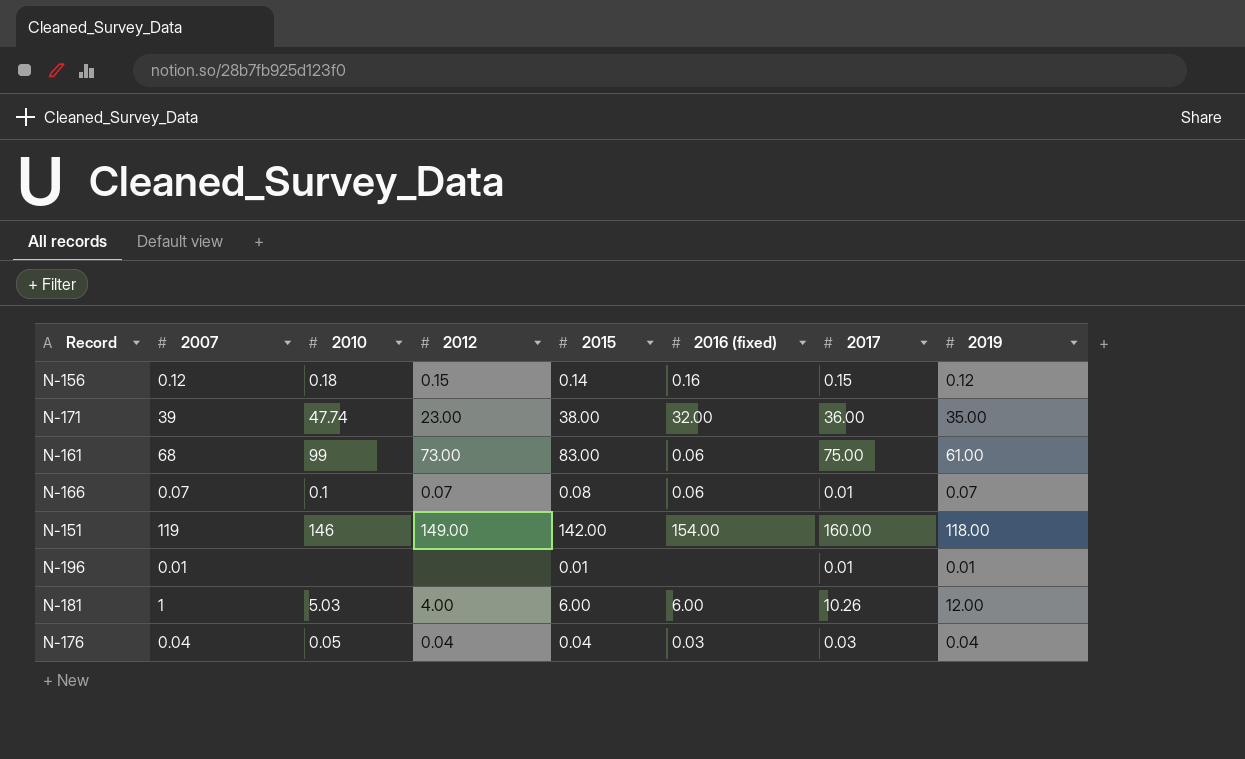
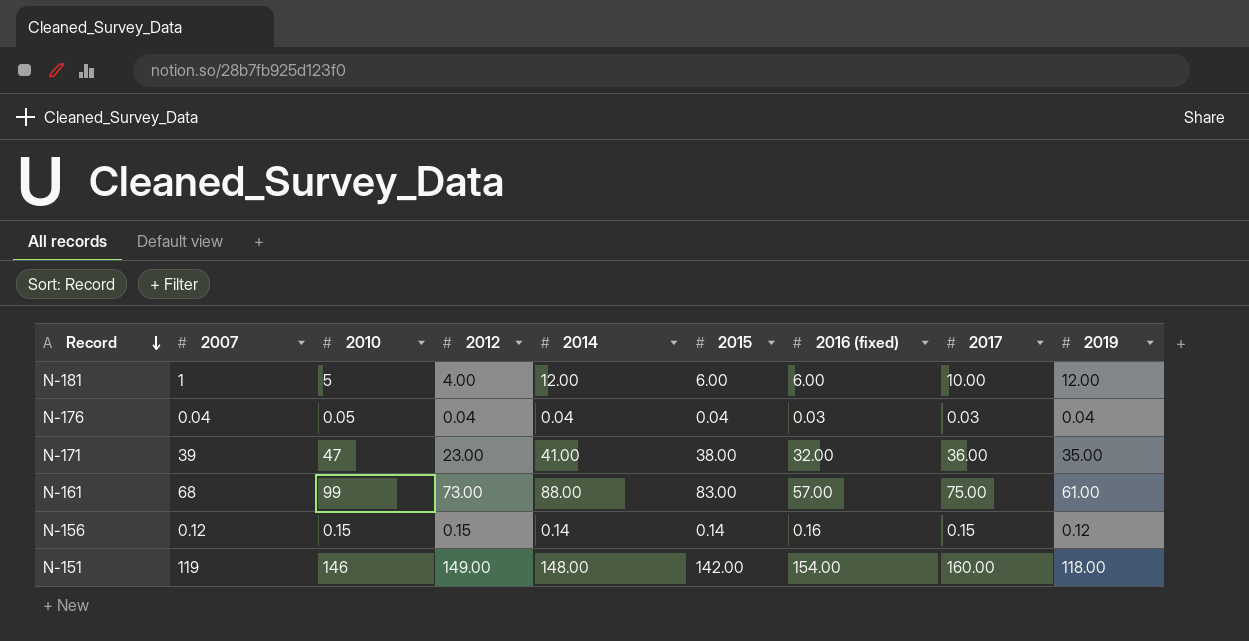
row order: none -> Record descending
column 2014 | position: none -> 5
row N-166: 0.07 | 0.1 | 0.07 | 0.08 | 0.06 | 0.01 | 0.07 -> none
row N-196: 0.01 | none | none | 0.01 | none | 0.01 | 0.01 -> none
N-181 | 2010: 5.03 -> 5
N-181 | 2017: 10.26 -> 10.00
N-171 | 2010: 47.74 -> 47
N-161 | 2016 (fixed): 0.06 -> 57.00
N-156 | 2010: 0.18 -> 0.15

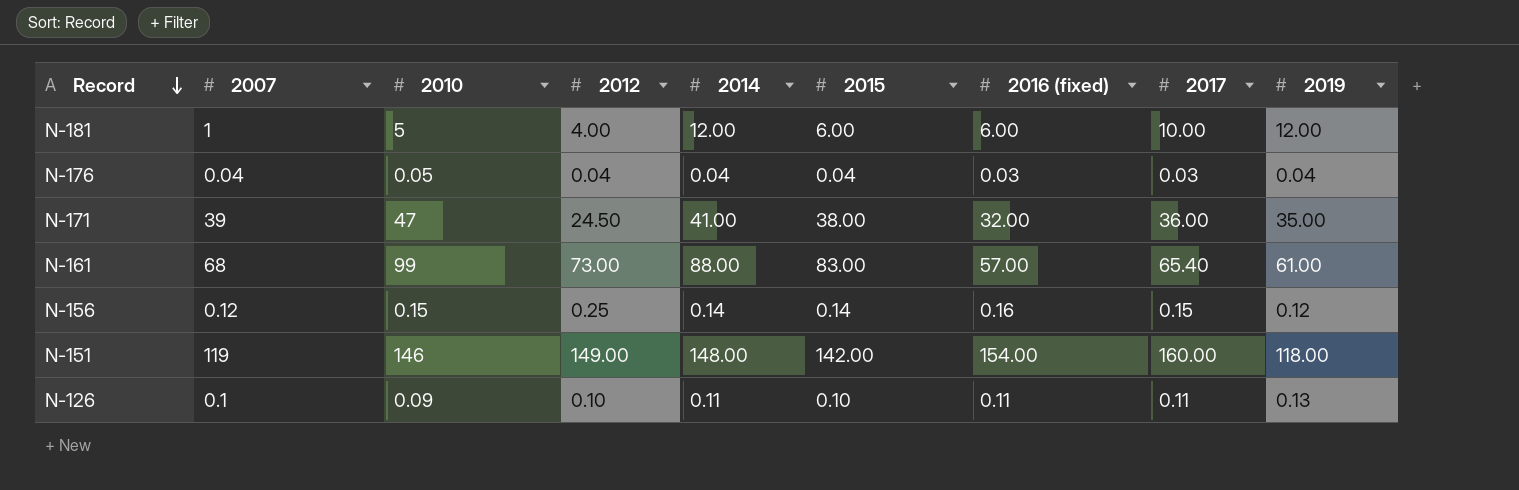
N-171 | 2012: 23.00 -> 24.50
N-161 | 2017: 75.00 -> 65.40
N-156 | 2012: 0.15 -> 0.25
row N-126: none -> 0.1 | 0.09 | 0.10 | 0.11 | 0.10 | 0.11 | 0.11 | 0.13

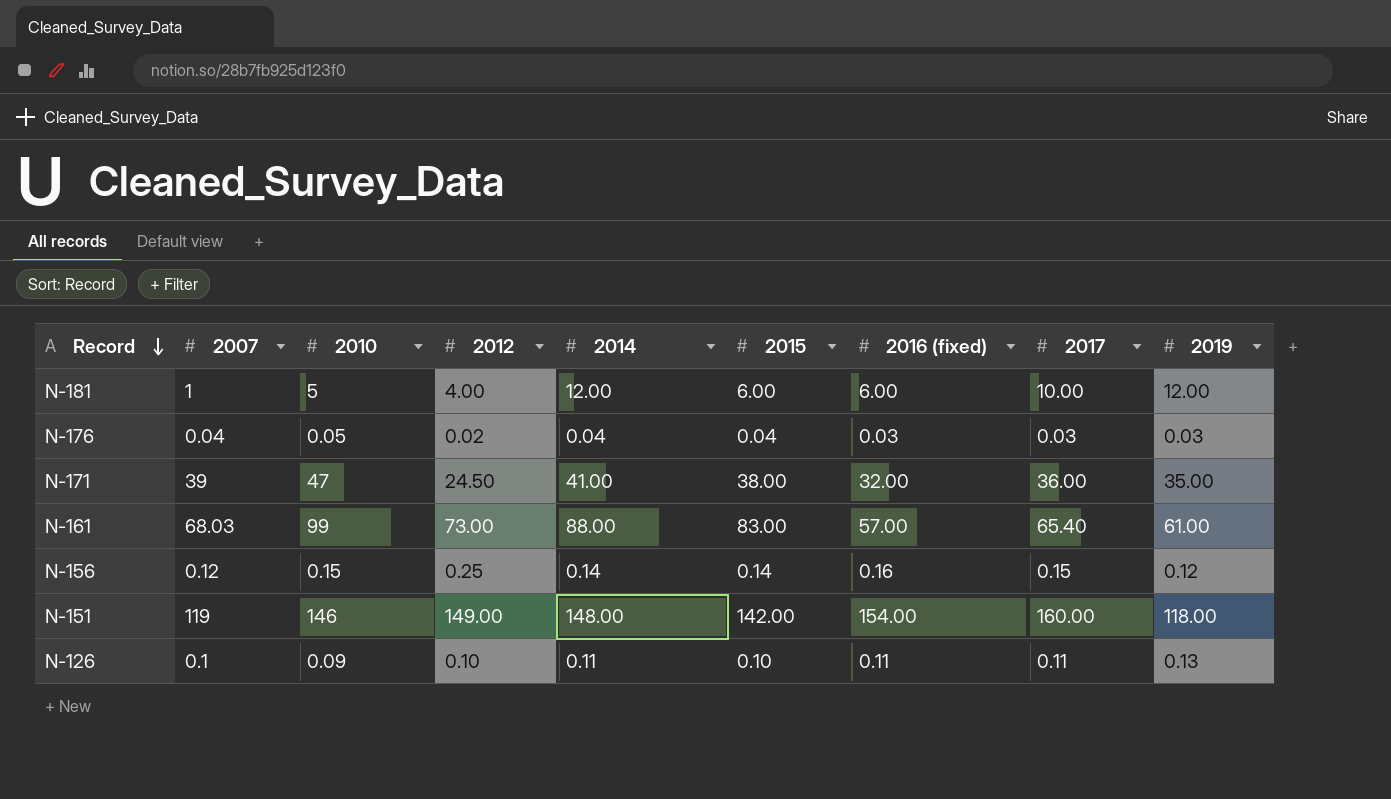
N-176 | 2012: 0.04 -> 0.02
N-176 | 2019: 0.04 -> 0.03
N-161 | 2007: 68 -> 68.03

